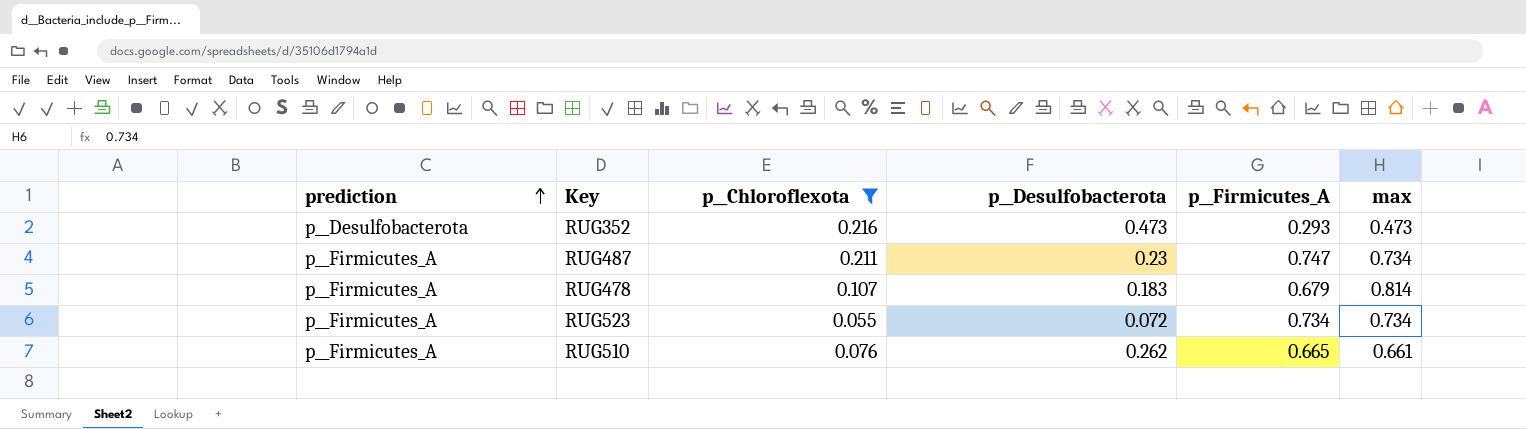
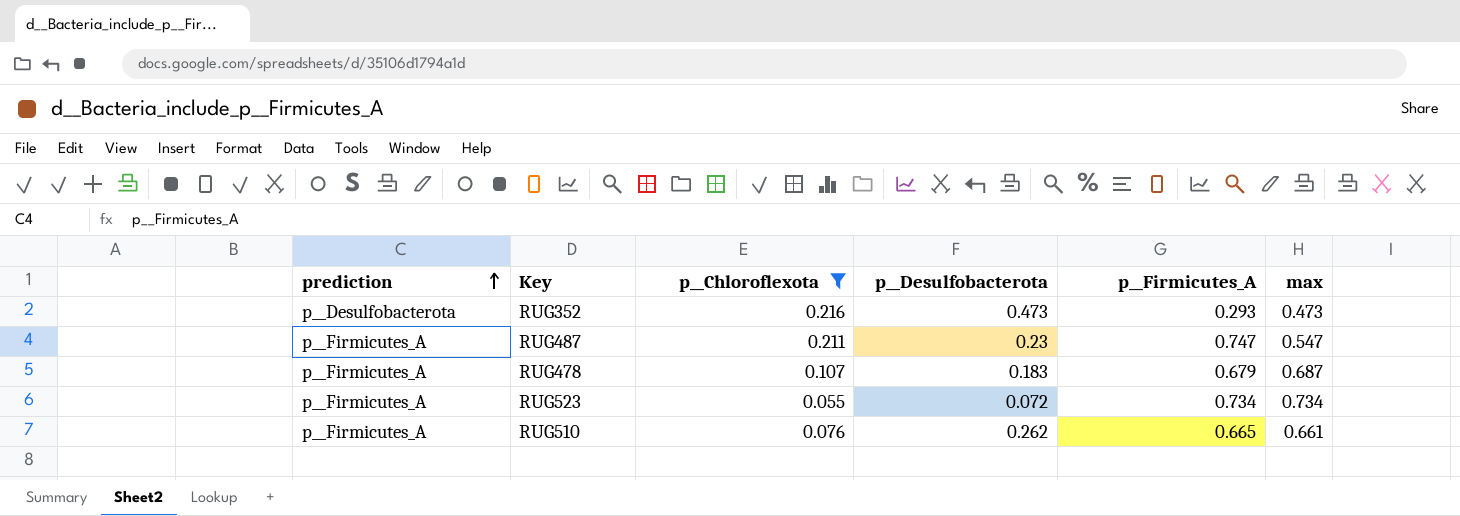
RUG487 | max: 0.734 -> 0.547
RUG478 | max: 0.814 -> 0.687

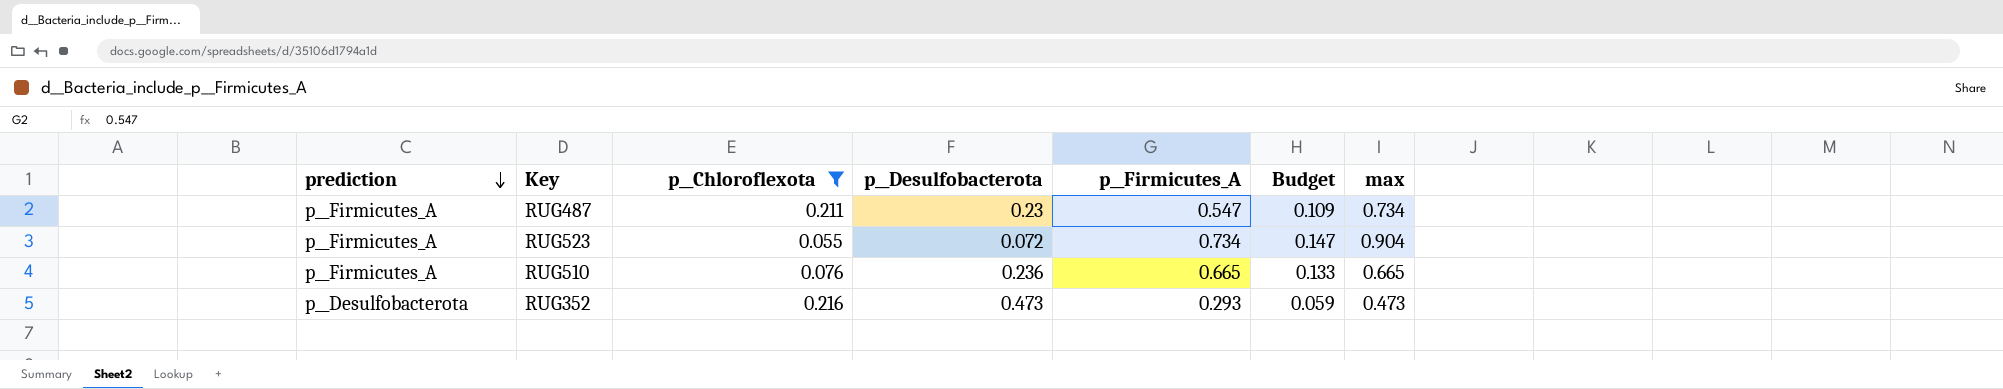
row order: prediction ascending -> prediction descending
column Budget | formula: none -> [p__Firmicutes_A] * 0.2
row RUG478: p__Firmicutes_A | 0.107 | 0.183 | 0.679 | 0.687 -> none
RUG487 | p__Firmicutes_A: 0.747 -> 0.547
RUG487 | max: 0.547 -> 0.734
RUG523 | max: 0.734 -> 0.904
RUG510 | p__Desulfobacterota: 0.262 -> 0.236
RUG510 | max: 0.661 -> 0.665

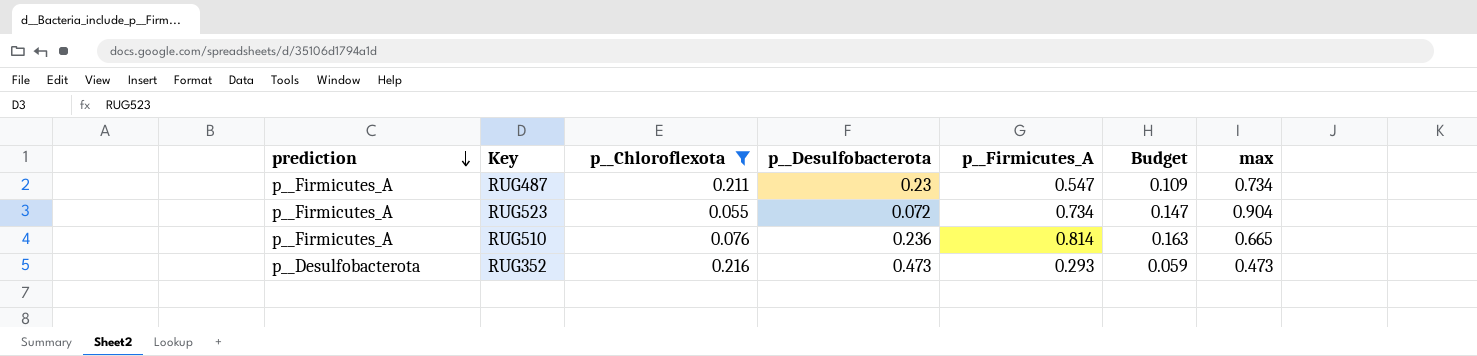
RUG510 | p__Firmicutes_A: 0.665 -> 0.814
RUG510 | Budget: 0.133 -> 0.163

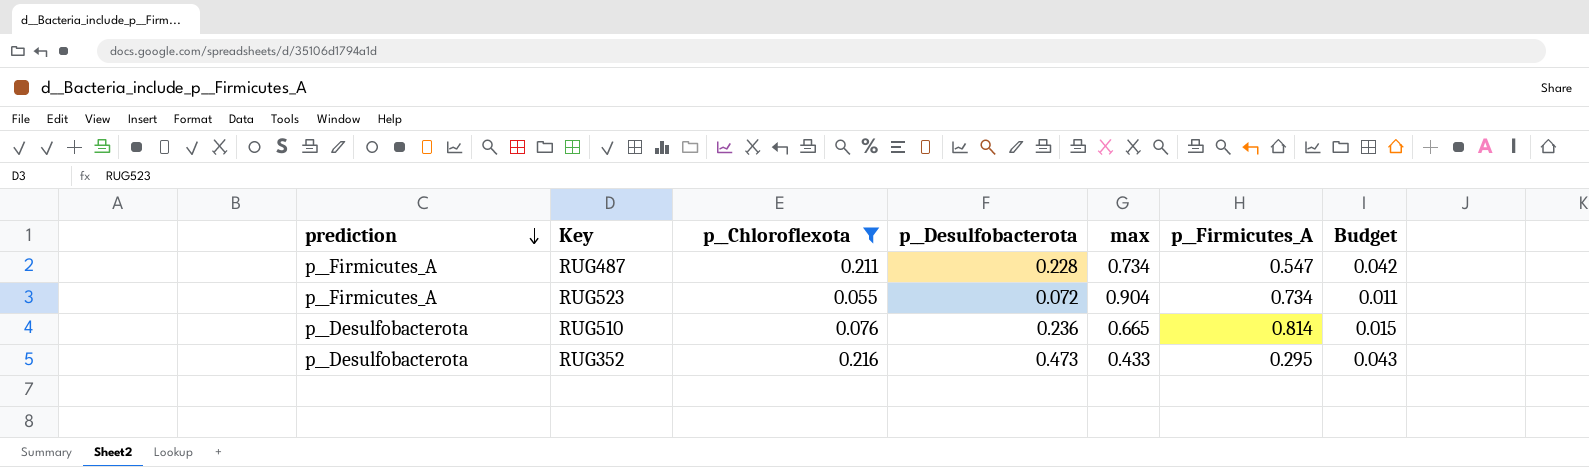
column max | position: 7 -> 5
column Budget | formula: [p__Firmicutes_A] * 0.2 -> [p__Chloroflexota] * 0.2
RUG487 | p__Desulfobacterota: 0.23 -> 0.228
RUG510 | prediction: p__Firmicutes_A -> p__Desulfobacterota
RUG352 | max: 0.473 -> 0.433
RUG352 | p__Firmicutes_A: 0.293 -> 0.295

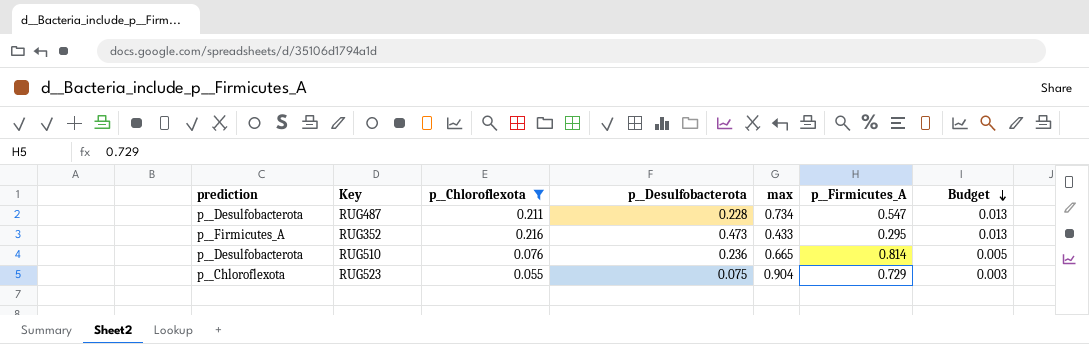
row order: prediction descending -> Budget descending
column Budget | formula: [p__Chloroflexota] * 0.2 -> [p__Chloroflexota] * 0.06
RUG487 | prediction: p__Firmicutes_A -> p__Desulfobacterota
RUG352 | prediction: p__Desulfobacterota -> p__Firmicutes_A
RUG523 | prediction: p__Firmicutes_A -> p__Chloroflexota
RUG523 | p__Desulfobacterota: 0.072 -> 0.075
RUG523 | p__Firmicutes_A: 0.734 -> 0.729

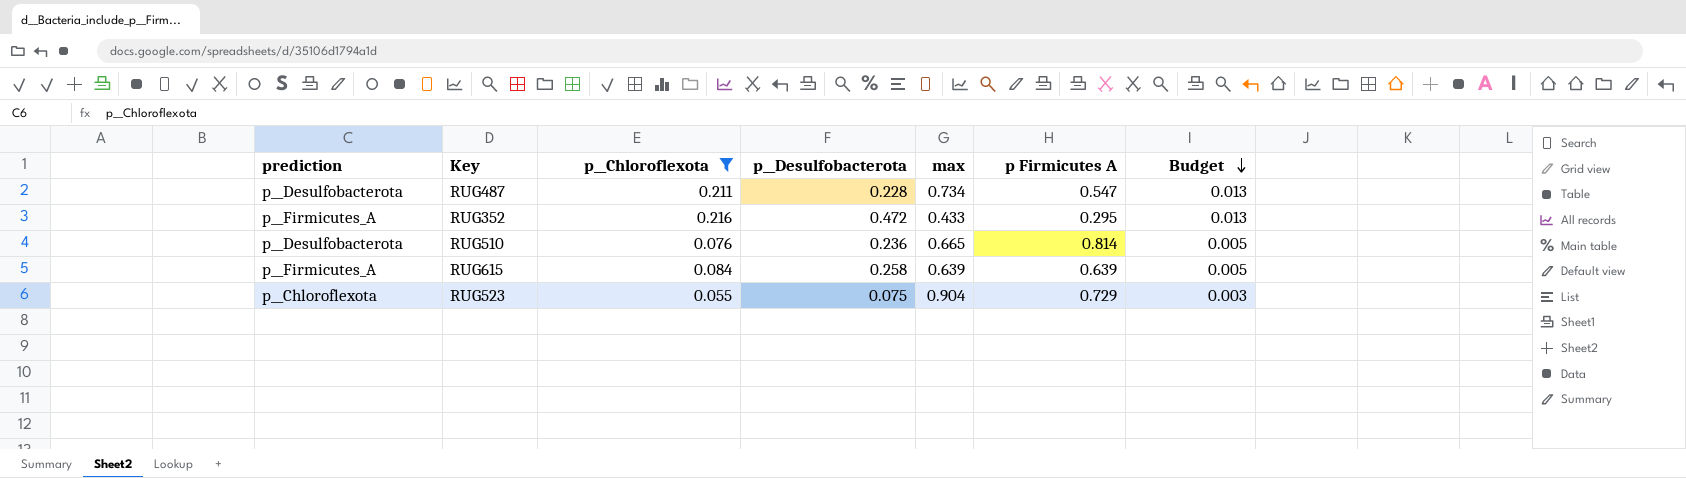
column name: p__Firmicutes_A -> p Firmicutes A
RUG352 | p__Desulfobacterota: 0.473 -> 0.472
row RUG615: none -> p__Firmicutes_A | 0.084 | 0.258 | 0.639 | 0.639 | 0.005

